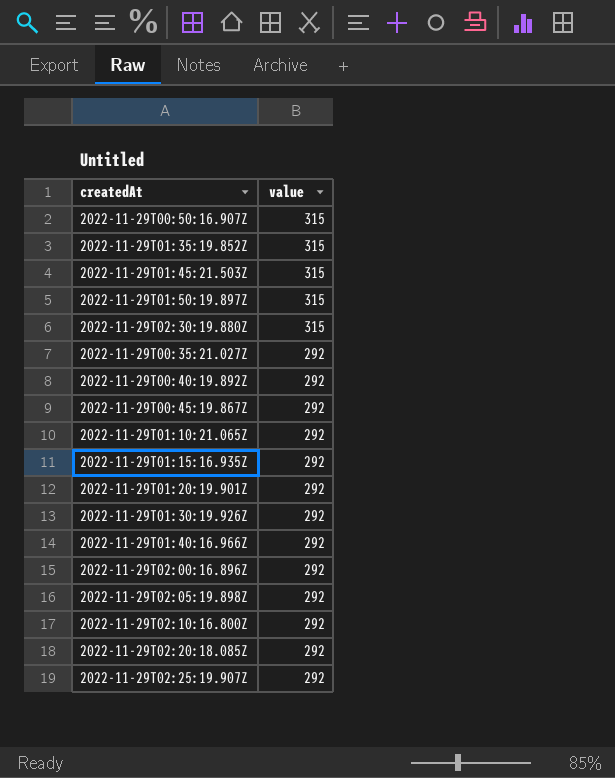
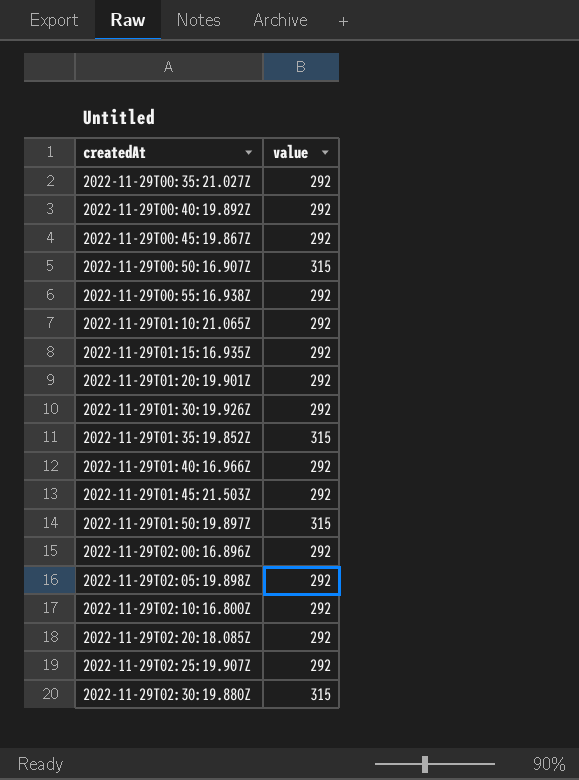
row order: value descending -> createdAt ascending
row 2022-11-29T00:55:16.938Z: none -> 292
2022-11-29T01:45:21.503Z | value: 315 -> 292

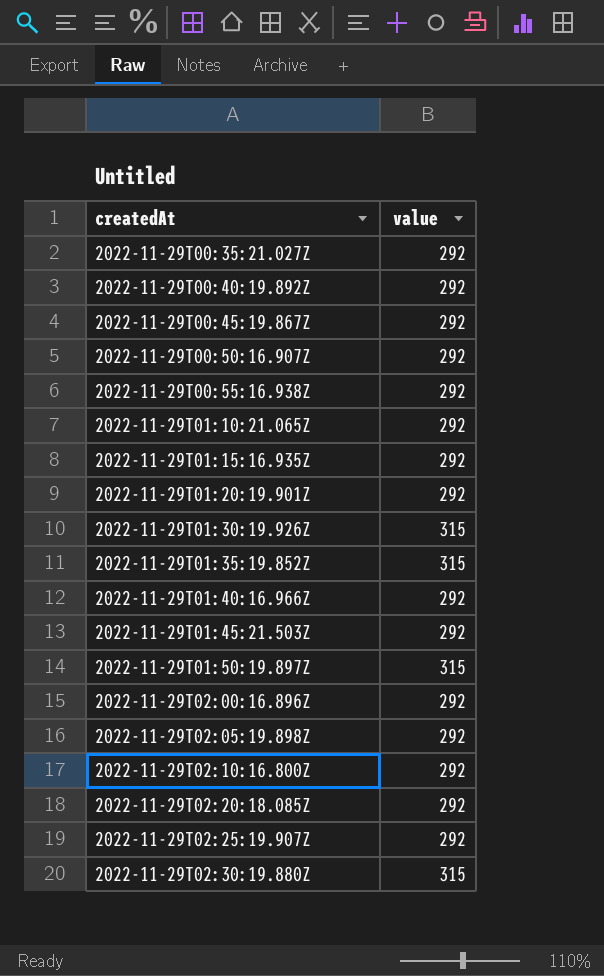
2022-11-29T00:50:16.907Z | value: 315 -> 292
2022-11-29T01:30:19.926Z | value: 292 -> 315

